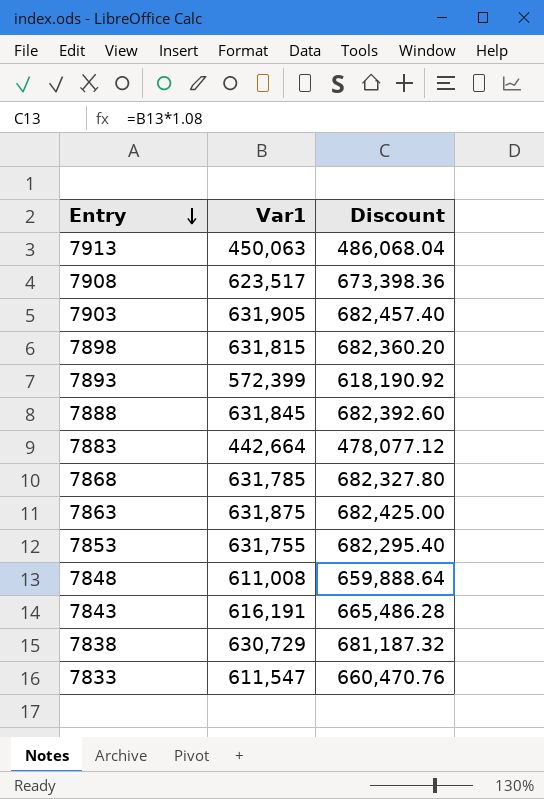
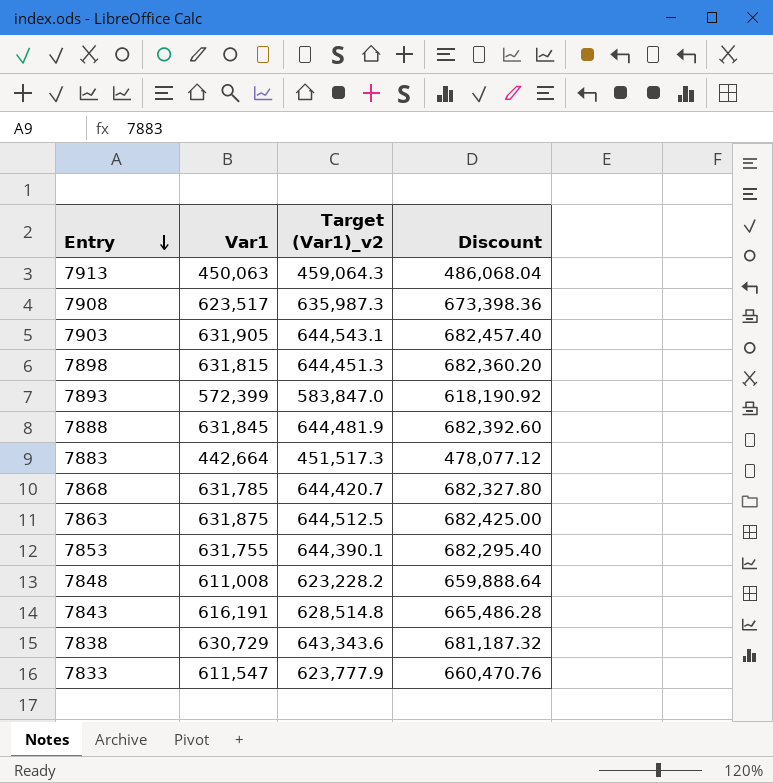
column Target (Var1)_v2 | formula: none -> [Var1] * 1.02

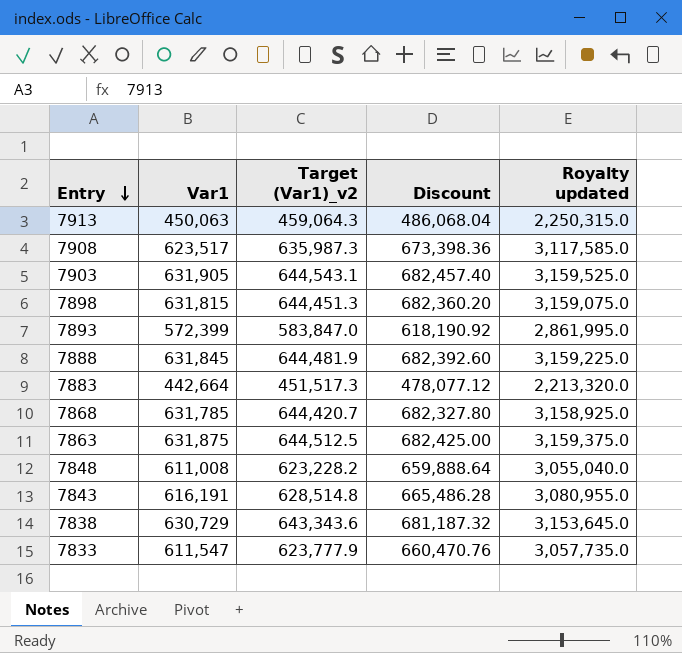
column Royalty updated | formula: none -> [Var1] * 5
row 7853: 631,755 | 644,390.1 | 682,295.40 -> none

